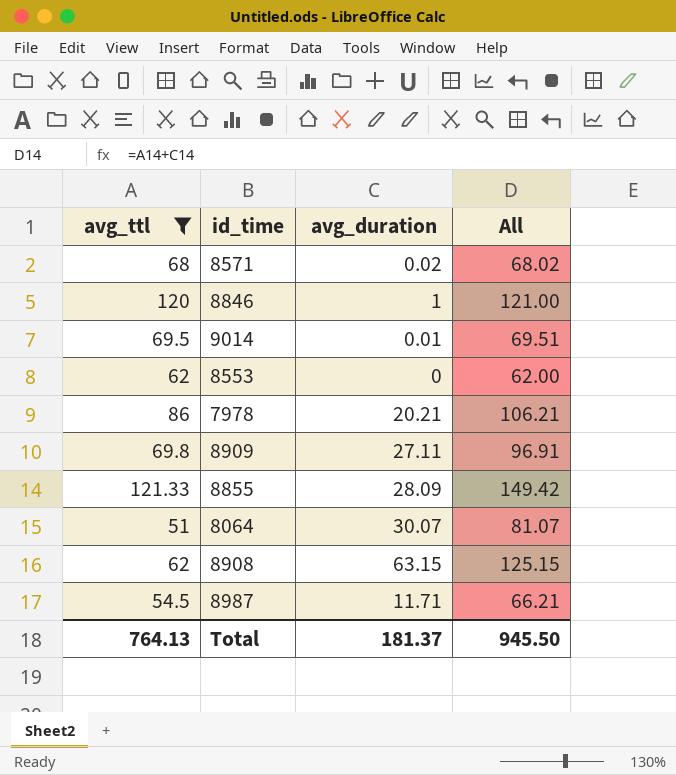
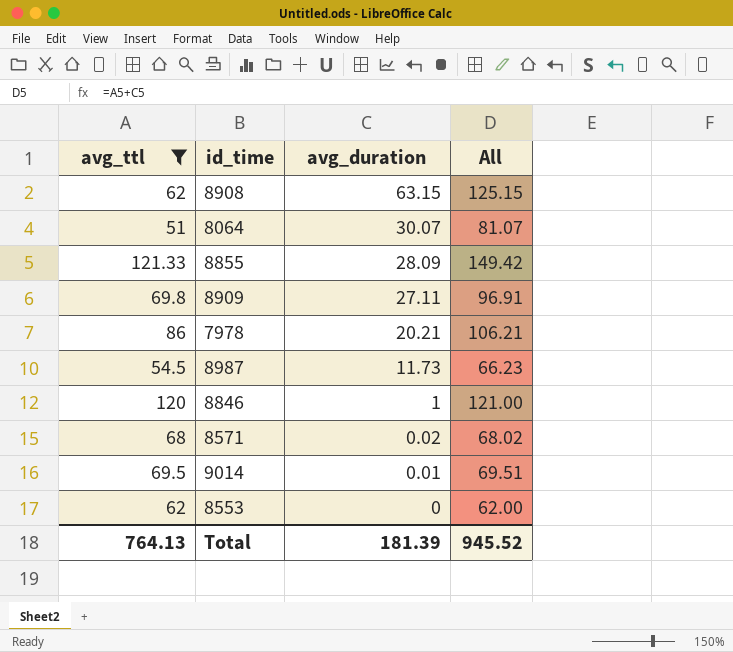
row order: none -> avg_duration descending
8987 | avg_duration: 11.71 -> 11.73
8987 | All: 66.21 -> 66.23
Total | avg_duration: 181.37 -> 181.39
Total | All: 945.50 -> 945.52

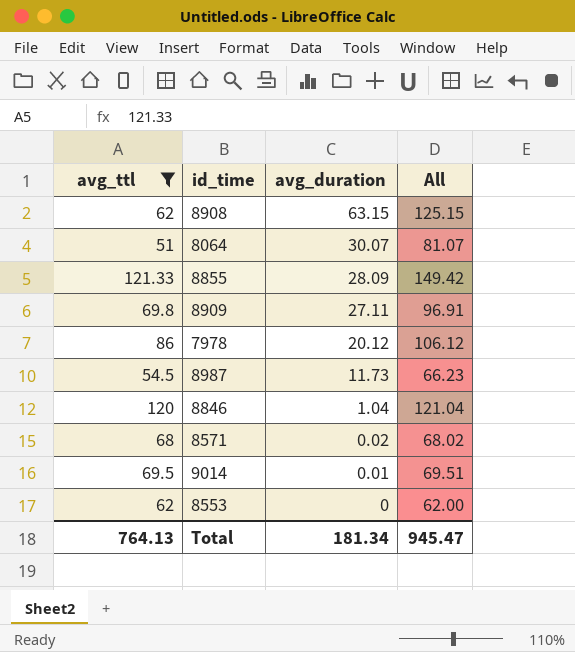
7978 | avg_duration: 20.21 -> 20.12
7978 | All: 106.21 -> 106.12
8846 | avg_duration: 1 -> 1.04
8846 | All: 121.00 -> 121.04
Total | avg_duration: 181.39 -> 181.34
Total | All: 945.52 -> 945.47

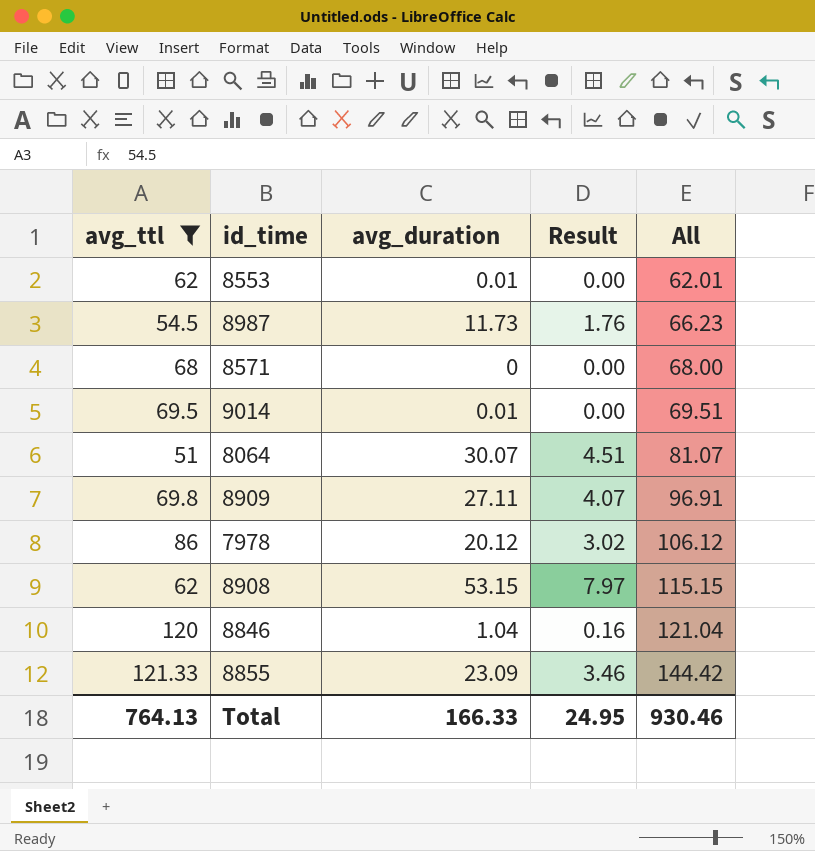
row order: avg_duration descending -> All ascending
column Result | formula: none -> [avg_duration] * 0.15
8553 | avg_duration: 0 -> 0.01
8553 | All: 62.00 -> 62.01
8571 | avg_duration: 0.02 -> 0
8571 | All: 68.02 -> 68.00
8908 | avg_duration: 63.15 -> 53.15
8908 | All: 125.15 -> 115.15
8855 | avg_duration: 28.09 -> 23.09
8855 | All: 149.42 -> 144.42
Total | avg_duration: 181.34 -> 166.33
Total | All: 945.47 -> 930.46

